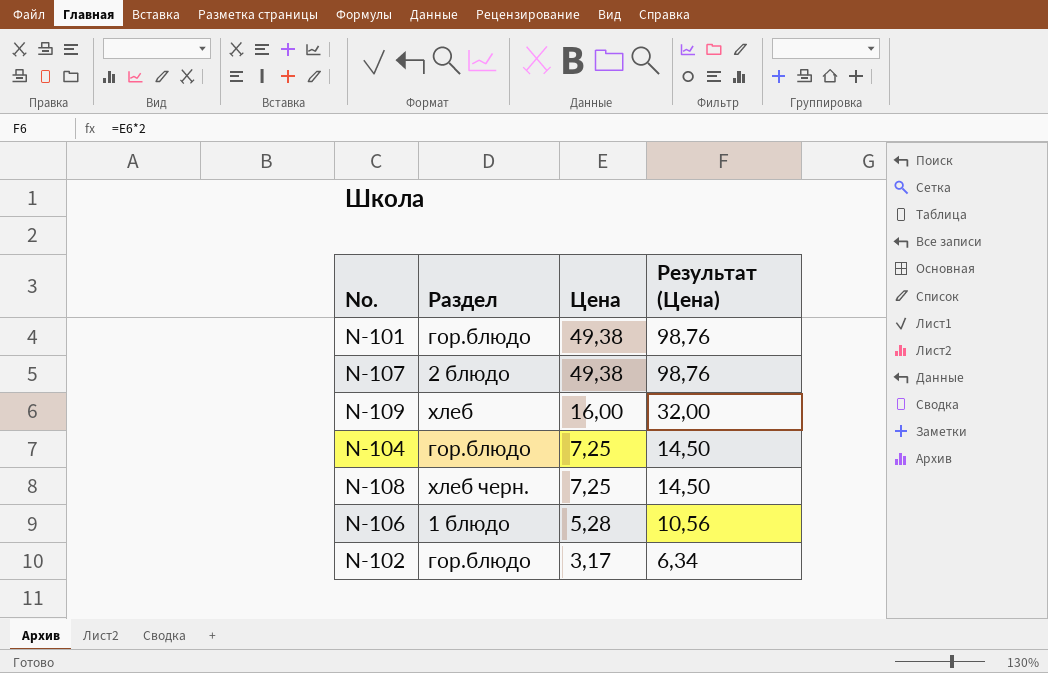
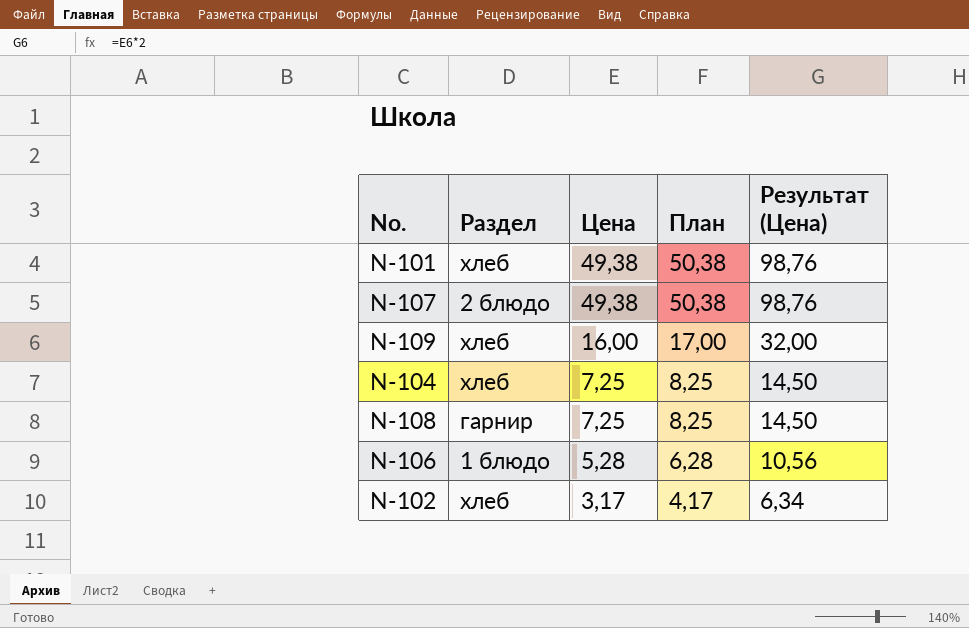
column План | formula: none -> [Цена] + 1
N-101 | Раздел: гор.блюдо -> хлеб
N-104 | Раздел: гор.блюдо -> хлеб
N-108 | Раздел: хлеб черн. -> гарнир
N-102 | Раздел: гор.блюдо -> хлеб

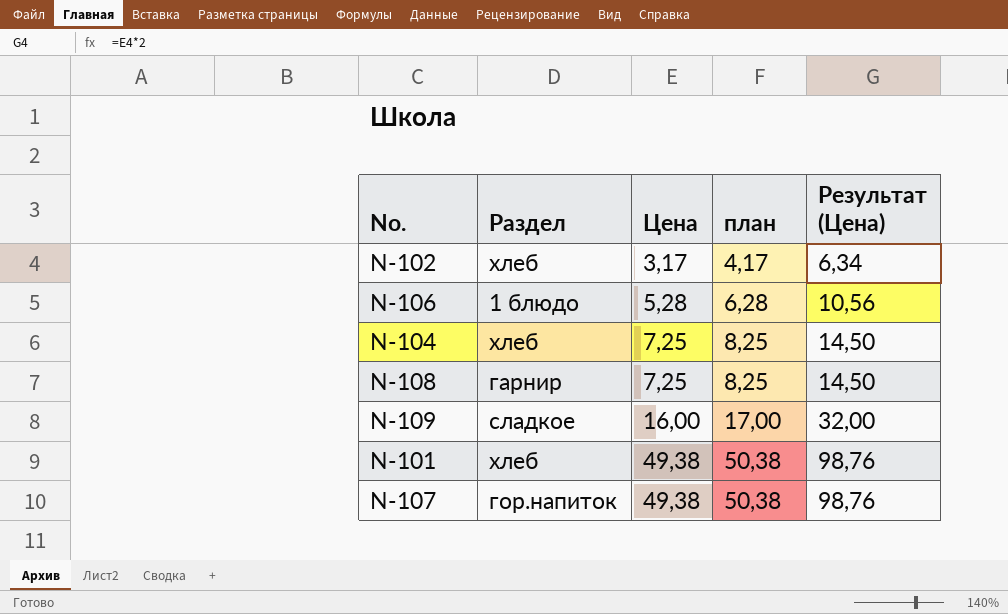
row order: Цена descending -> Цена ascending
column name: План -> план
N-109 | Раздел: хлеб -> сладкое
N-107 | Раздел: 2 блюдо -> гор.напиток

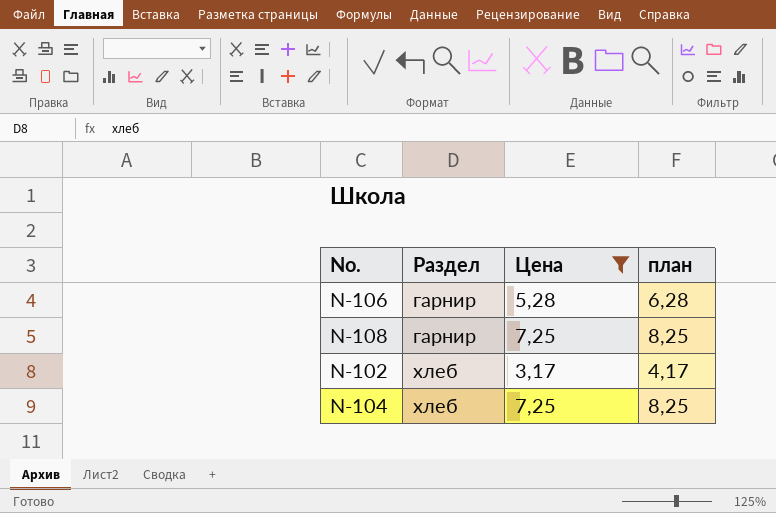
filter: none -> Цена <= 7,25
row order: Цена ascending -> Раздел ascending
column Результат (Цена) | formula: [Цена] * 2 -> none
N-106 | Раздел: 1 блюдо -> гарнир

